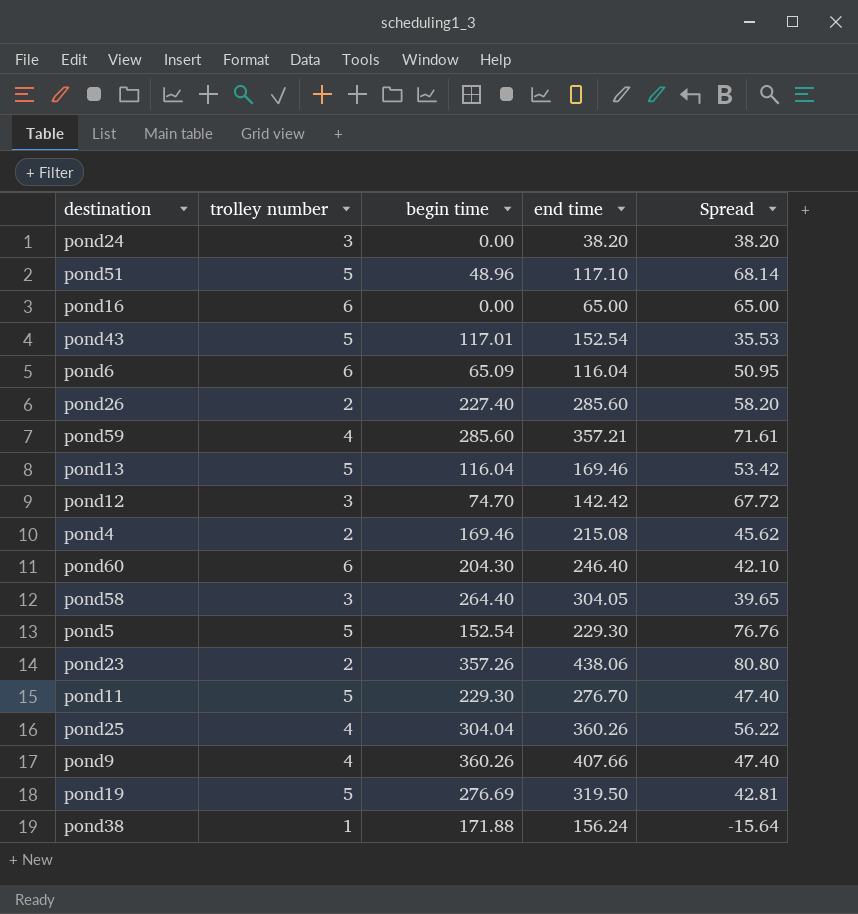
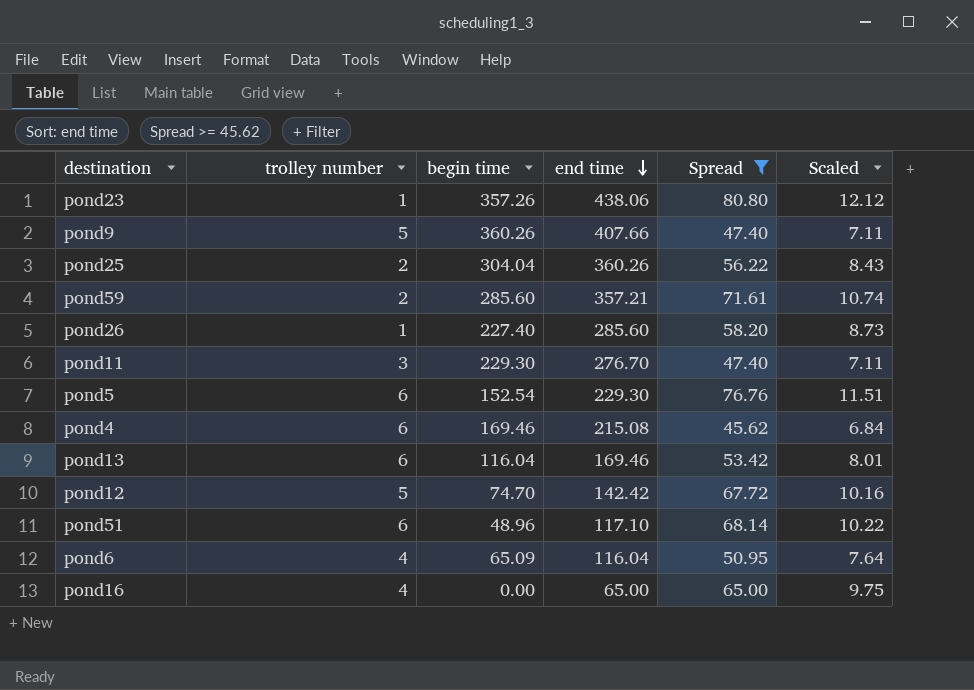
filter: none -> Spread >= 45.62
row order: none -> end time descending
column Scaled | formula: none -> [Spread] * 0.15
pond23 | trolley number: 2 -> 1
pond9 | trolley number: 4 -> 5
pond25 | trolley number: 4 -> 2
pond59 | trolley number: 4 -> 2
pond26 | trolley number: 2 -> 1
pond11 | trolley number: 5 -> 3
pond5 | trolley number: 5 -> 6
pond4 | trolley number: 2 -> 6
pond13 | trolley number: 5 -> 6
pond12 | trolley number: 3 -> 5
pond51 | trolley number: 5 -> 6
pond6 | trolley number: 6 -> 4
pond16 | trolley number: 6 -> 4

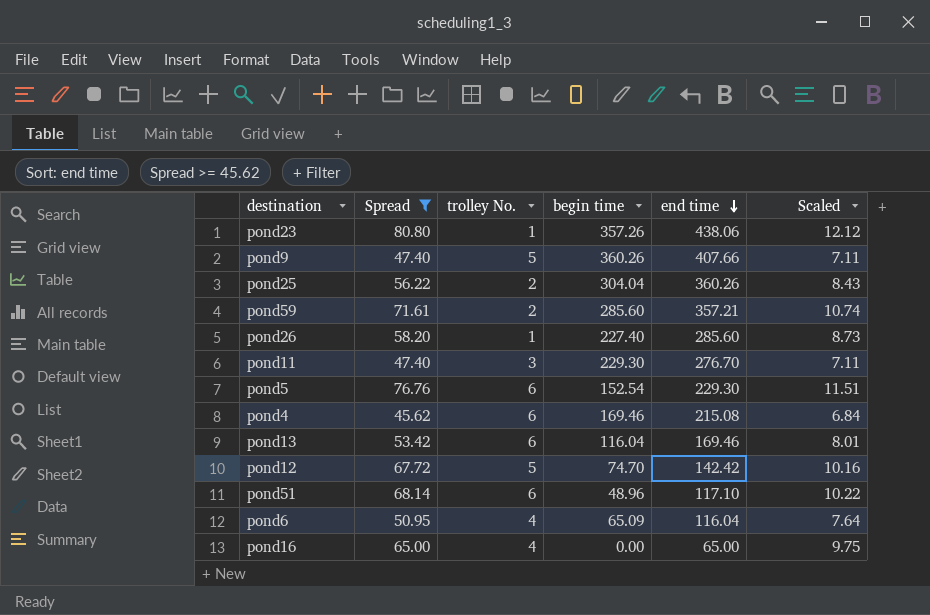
column Spread | position: 5 -> 2
column name: trolley number -> trolley No.

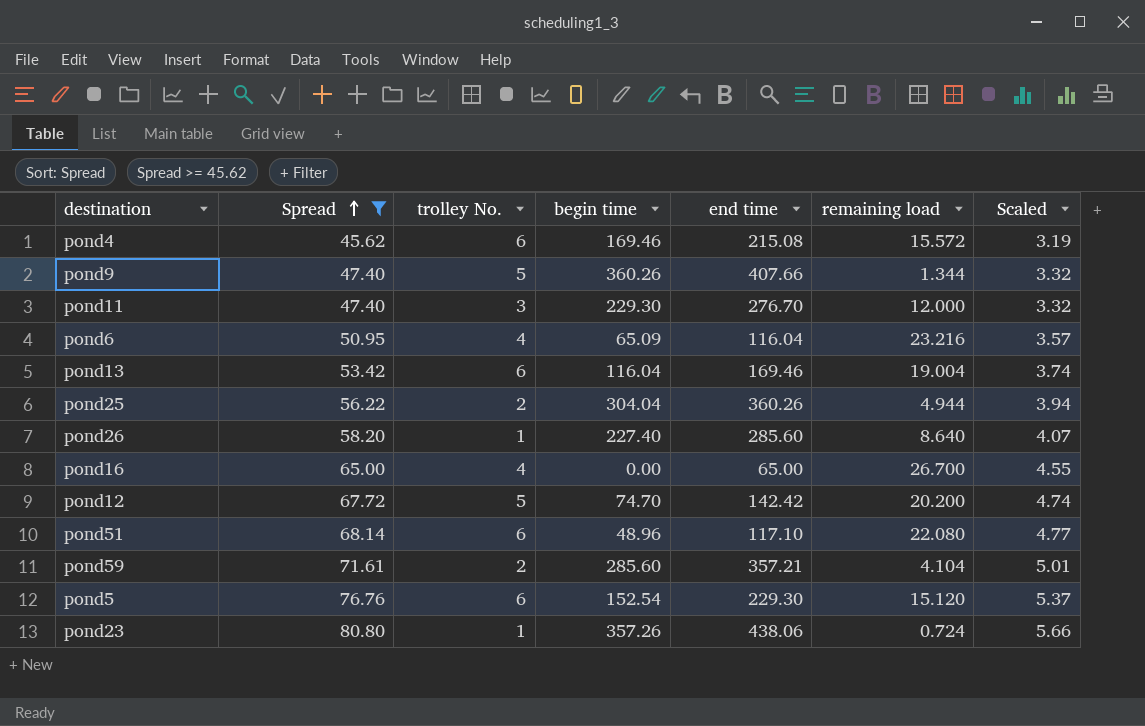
row order: end time descending -> Spread ascending
column remaining load | position: none -> 6
column Scaled | formula: [Spread] * 0.15 -> [Spread] * 0.07

